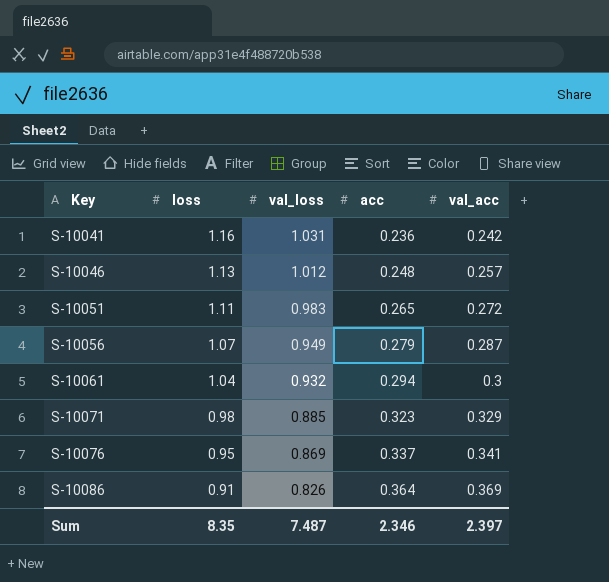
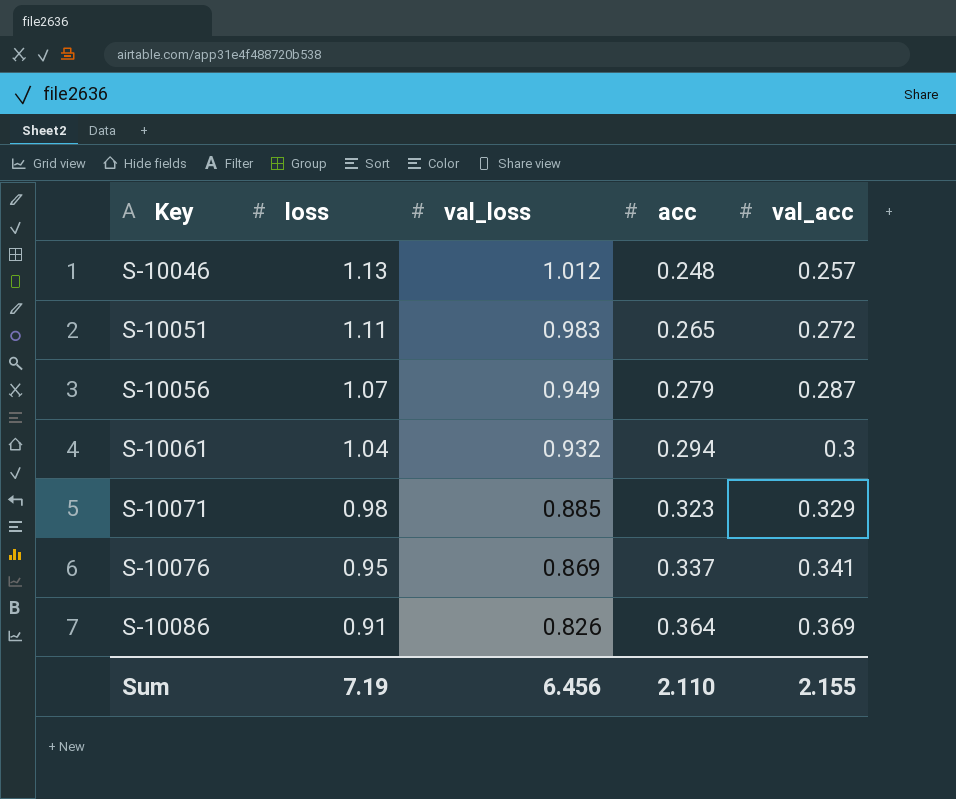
row S-10041: 1.16 | 1.031 | 0.236 | 0.242 -> none
Sum | loss: 8.35 -> 7.19
Sum | val_loss: 7.487 -> 6.456
Sum | acc: 2.346 -> 2.110
Sum | val_acc: 2.397 -> 2.155

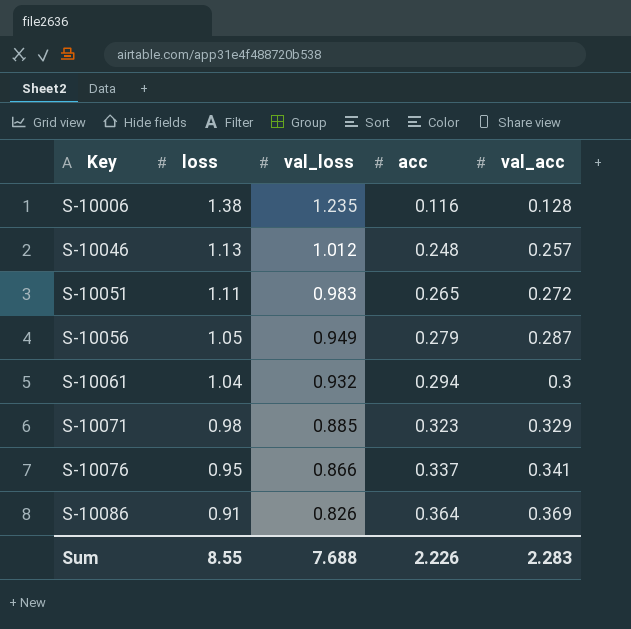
row S-10006: none -> 1.38 | 1.235 | 0.116 | 0.128
S-10056 | loss: 1.07 -> 1.05
S-10076 | val_loss: 0.869 -> 0.866
Sum | loss: 7.19 -> 8.55
Sum | val_loss: 6.456 -> 7.688
Sum | acc: 2.110 -> 2.226
Sum | val_acc: 2.155 -> 2.283

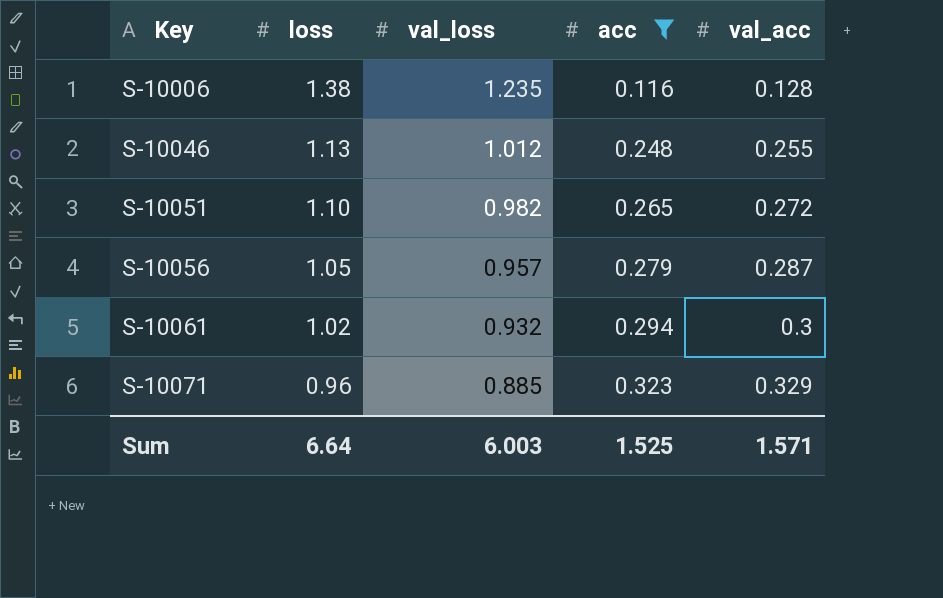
filter: none -> acc <= 0.323
S-10046 | val_acc: 0.257 -> 0.255
S-10051 | loss: 1.11 -> 1.10
S-10051 | val_loss: 0.983 -> 0.982
S-10056 | val_loss: 0.949 -> 0.957
S-10061 | loss: 1.04 -> 1.02
S-10071 | loss: 0.98 -> 0.96
Sum | loss: 8.55 -> 6.64
Sum | val_loss: 7.688 -> 6.003
Sum | acc: 2.226 -> 1.525
Sum | val_acc: 2.283 -> 1.571

